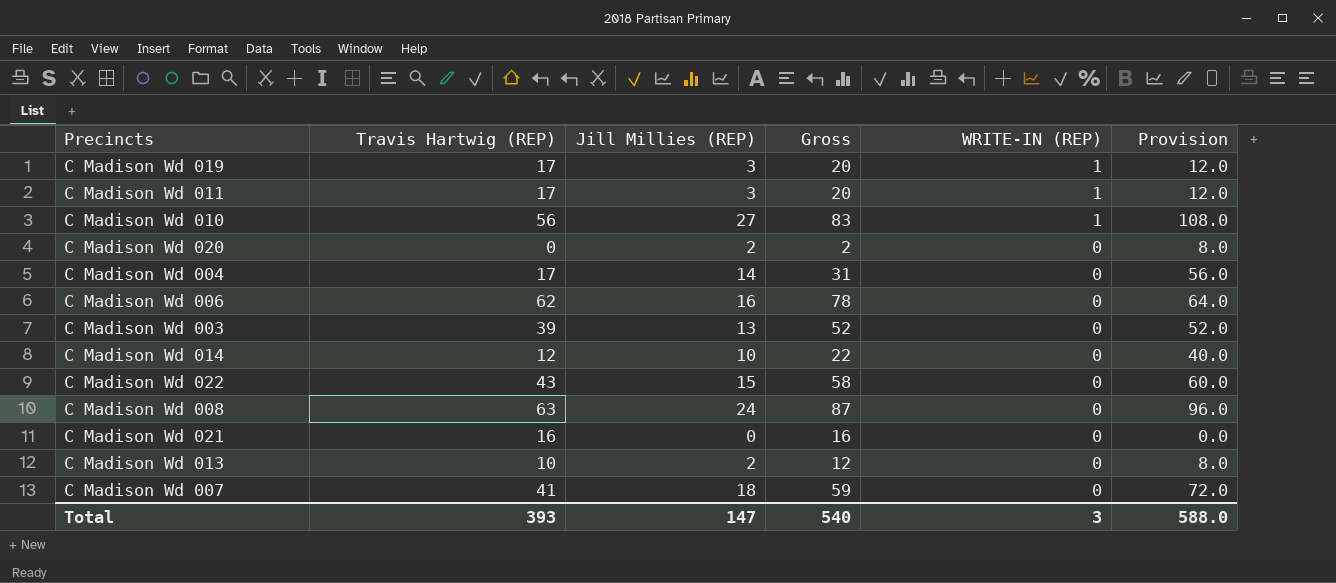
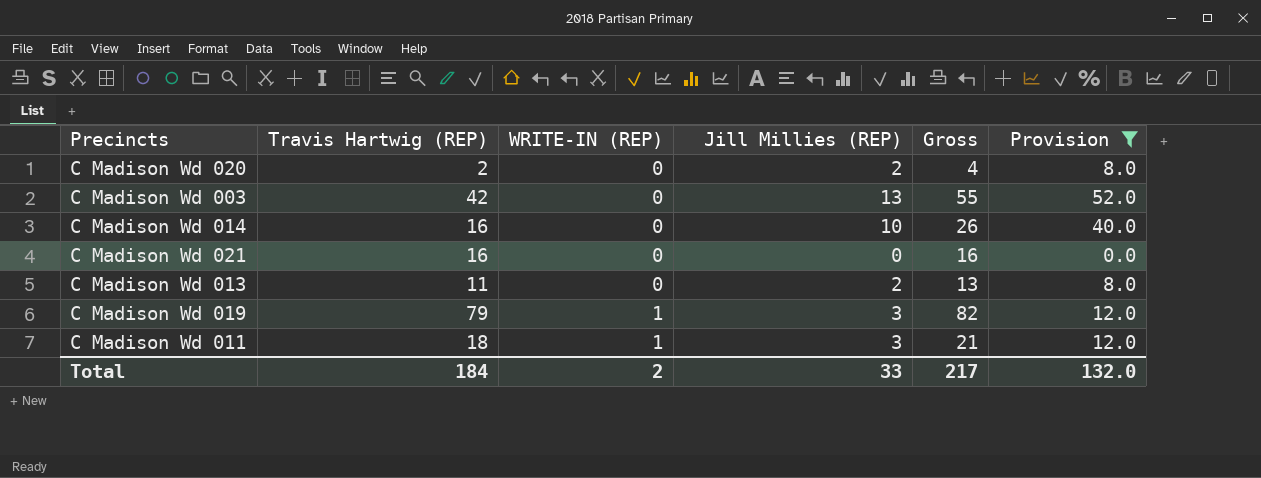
filter: none -> Provision <= 52.0
row order: WRITE-IN (REP) descending -> WRITE-IN (REP) ascending
column WRITE-IN (REP) | position: 5 -> 3
C Madison Wd 020 | Travis Hartwig (REP): 0 -> 2
C Madison Wd 020 | Gross: 2 -> 4
C Madison Wd 003 | Travis Hartwig (REP): 39 -> 42
C Madison Wd 003 | Gross: 52 -> 55
C Madison Wd 014 | Travis Hartwig (REP): 12 -> 16
C Madison Wd 014 | Gross: 22 -> 26
C Madison Wd 013 | Travis Hartwig (REP): 10 -> 11
C Madison Wd 013 | Gross: 12 -> 13
C Madison Wd 019 | Travis Hartwig (REP): 17 -> 79
C Madison Wd 019 | Gross: 20 -> 82
C Madison Wd 011 | Travis Hartwig (REP): 17 -> 18
C Madison Wd 011 | Gross: 20 -> 21
Total | Travis Hartwig (REP): 393 -> 184
Total | WRITE-IN (REP): 3 -> 2
Total | Jill Millies (REP): 147 -> 33
Total | Gross: 540 -> 217
Total | Provision: 588.0 -> 132.0

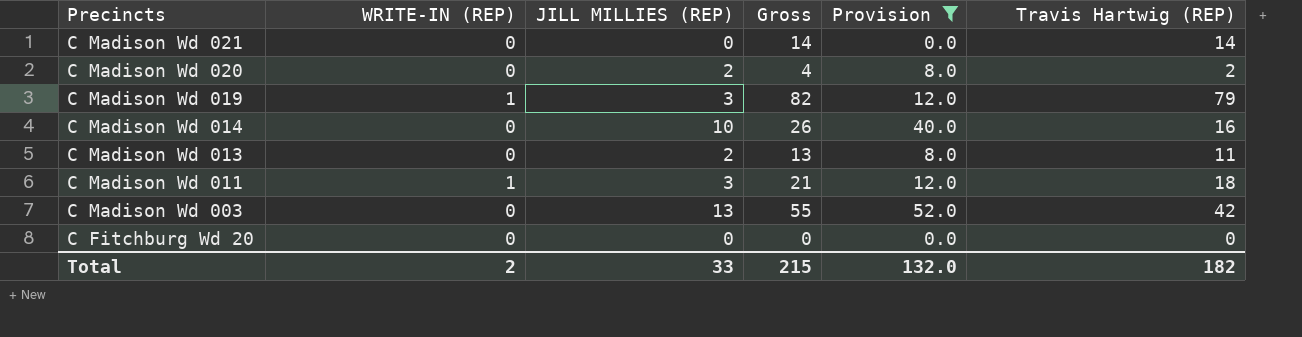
row order: WRITE-IN (REP) ascending -> Precincts descending
column name: Jill Millies (REP) -> JILL MILLIES (REP)
column Travis Hartwig (REP) | position: 2 -> 6
C Madison Wd 021 | Gross: 16 -> 14
C Madison Wd 021 | Travis Hartwig (REP): 16 -> 14
row C Fitchburg Wd 20: none -> 0 | 0 | 0 | 0.0 | 0
Total | Gross: 217 -> 215
Total | Travis Hartwig (REP): 184 -> 182

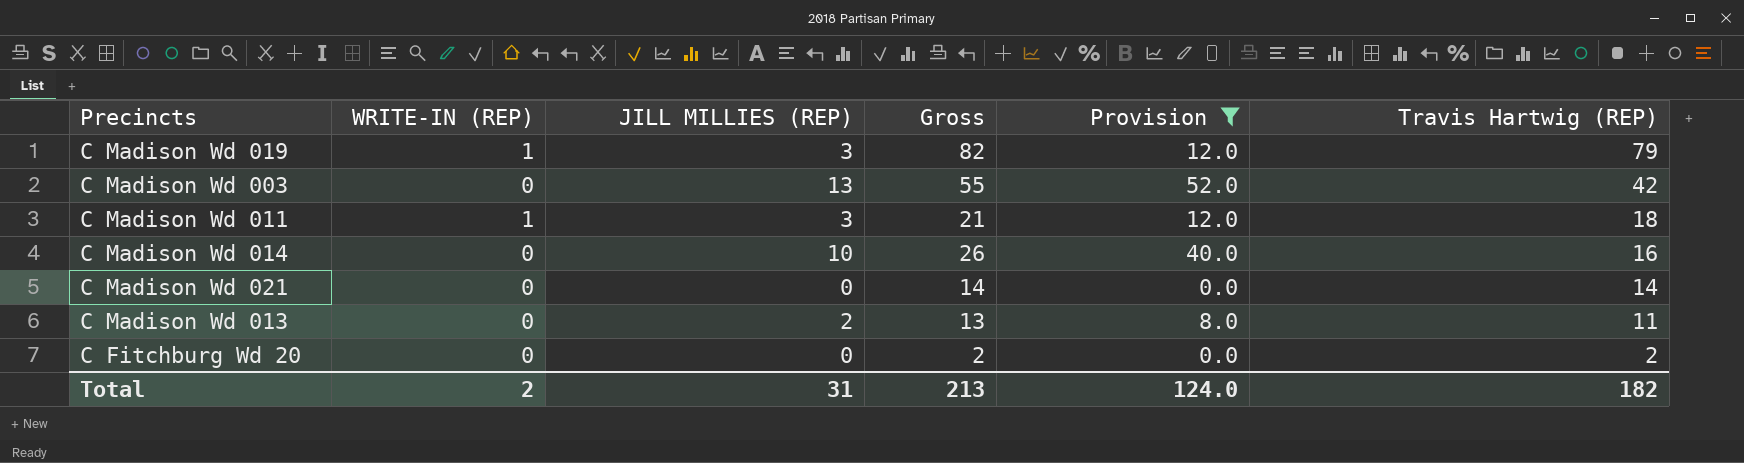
row order: Precincts descending -> Travis Hartwig (REP) descending
row C Madison Wd 020: 0 | 2 | 4 | 8.0 | 2 -> none
C Fitchburg Wd 20 | Gross: 0 -> 2
C Fitchburg Wd 20 | Travis Hartwig (REP): 0 -> 2
Total | JILL MILLIES (REP): 33 -> 31
Total | Gross: 215 -> 213
Total | Provision: 132.0 -> 124.0

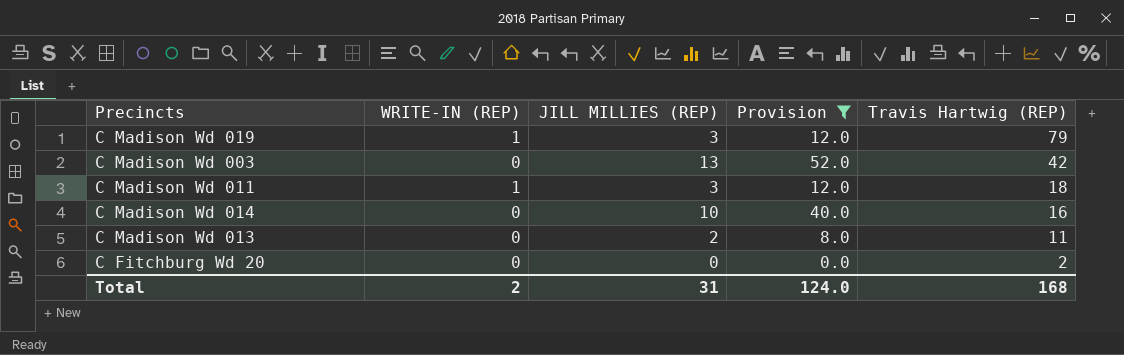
column Gross | formula: [JILL MILLIES (REP)] + [Travis Hartwig (REP)] -> none
row C Madison Wd 021: 0 | 0 | 14 | 0.0 | 14 -> none
Total | Travis Hartwig (REP): 182 -> 168

